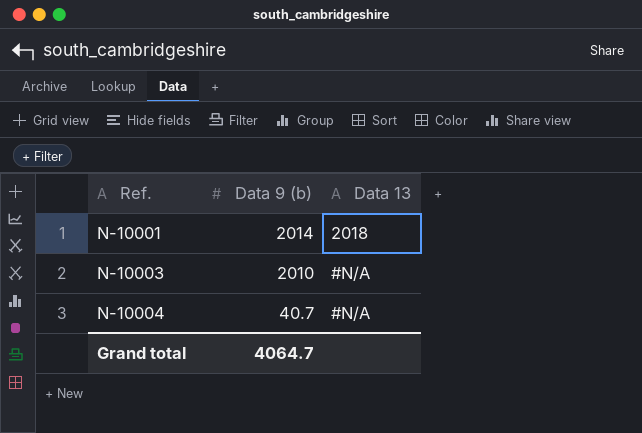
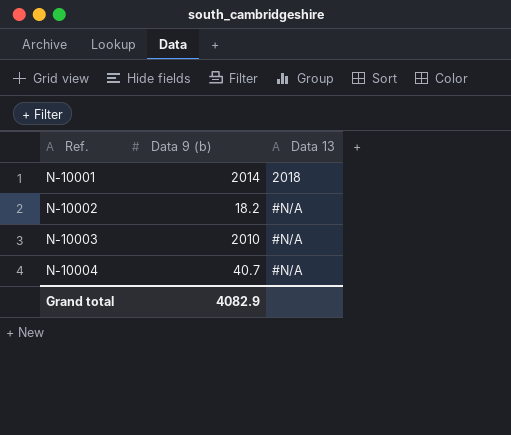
row N-10002: none -> 18.2 | #N/A
Grand total | Data 9 (b): 4064.7 -> 4082.9

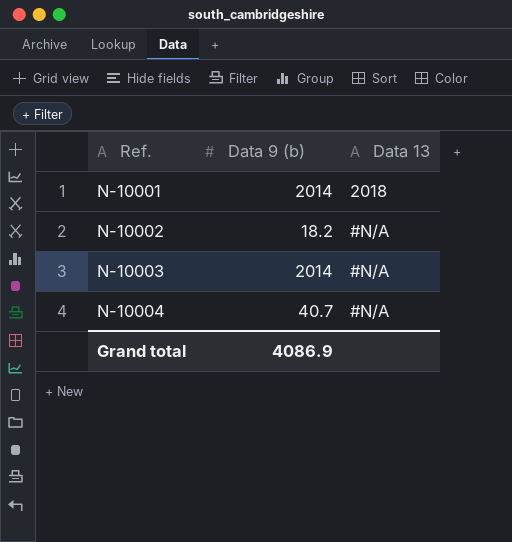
N-10003 | Data 9 (b): 2010 -> 2014
Grand total | Data 9 (b): 4082.9 -> 4086.9

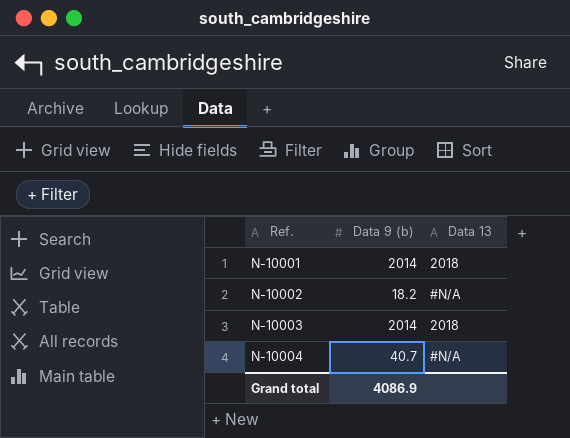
N-10003 | Data 13: #N/A -> 2018

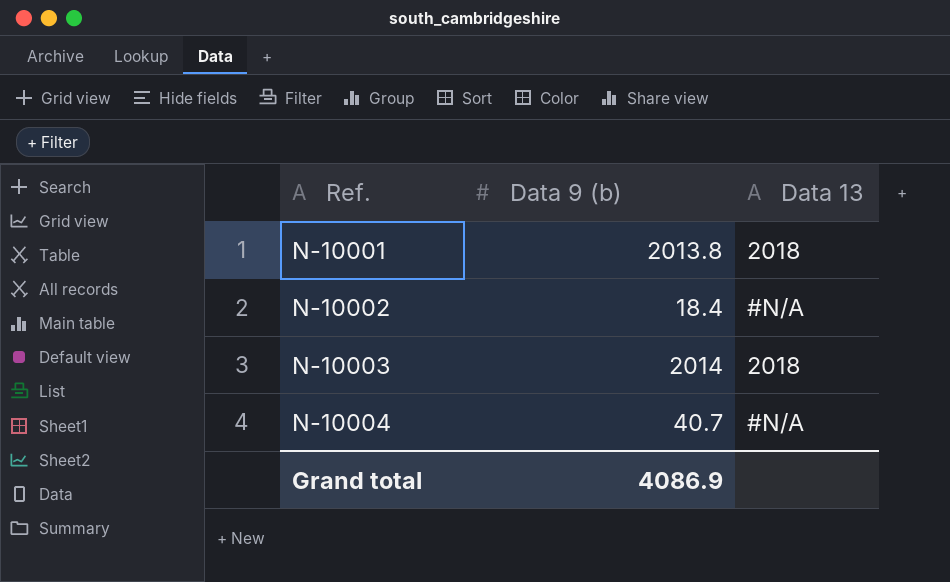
N-10001 | Data 9 (b): 2014 -> 2013.8
N-10002 | Data 9 (b): 18.2 -> 18.4

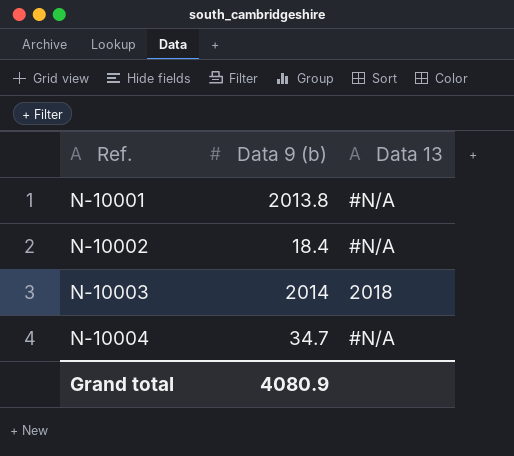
N-10001 | Data 13: 2018 -> #N/A
N-10004 | Data 9 (b): 40.7 -> 34.7
Grand total | Data 9 (b): 4086.9 -> 4080.9

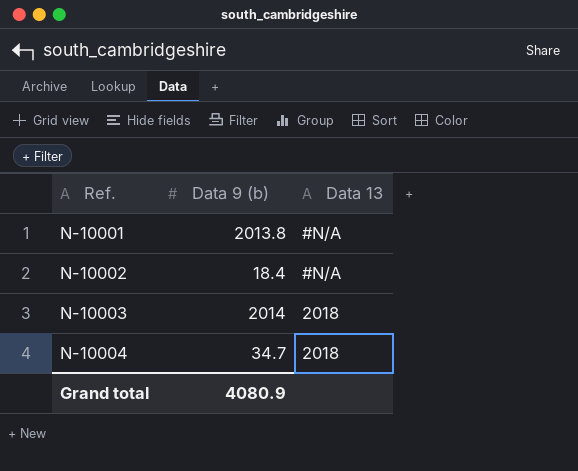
N-10004 | Data 13: #N/A -> 2018

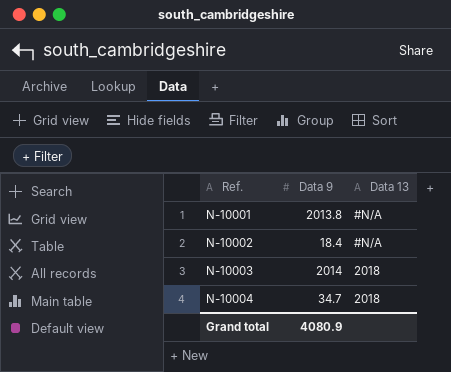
column name: Data 9 (b) -> Data 9

